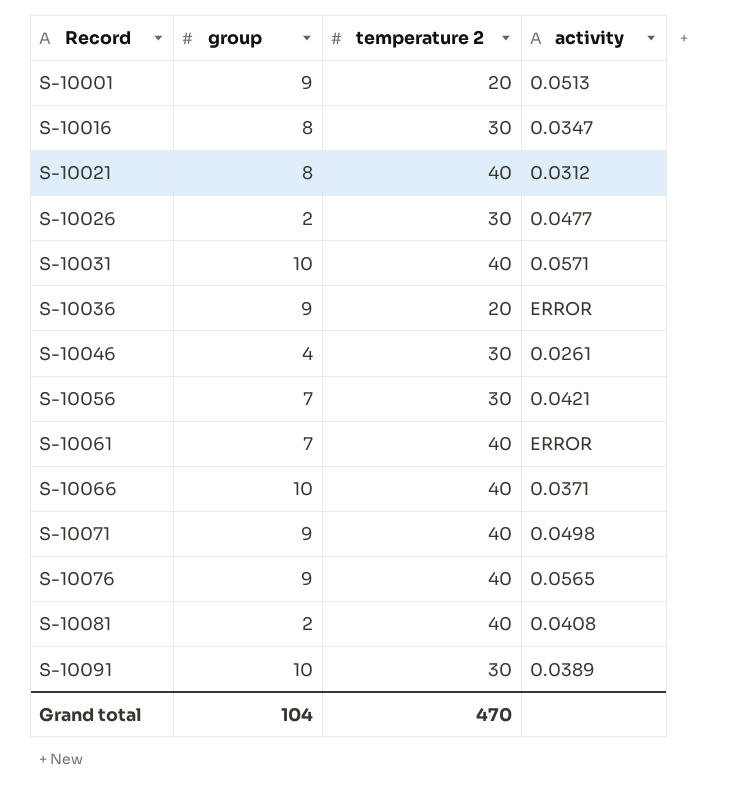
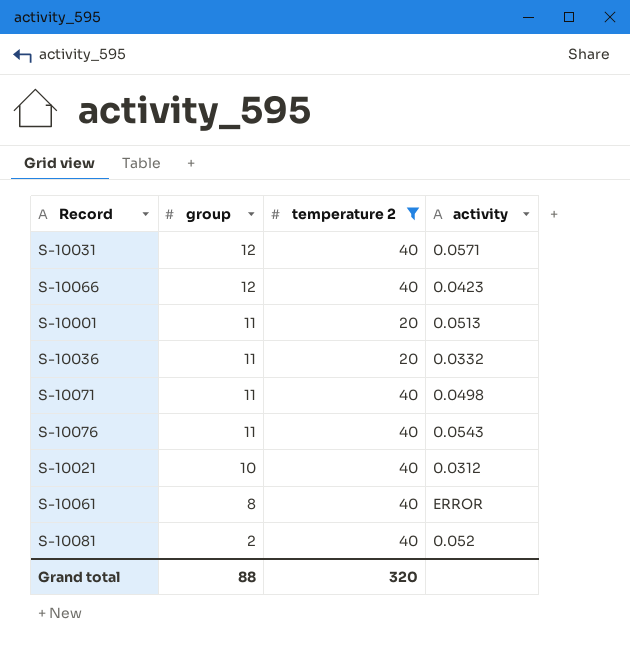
filter: none -> temperature 2 != 30
row order: Record ascending -> group descending
S-10031 | group: 10 -> 12
S-10066 | group: 10 -> 12
S-10066 | activity: 0.0371 -> 0.0423
S-10001 | group: 9 -> 11
S-10036 | group: 9 -> 11
S-10036 | activity: ERROR -> 0.0332
S-10071 | group: 9 -> 11
S-10076 | group: 9 -> 11
S-10076 | activity: 0.0565 -> 0.0543
S-10021 | group: 8 -> 10
S-10061 | group: 7 -> 8
S-10081 | activity: 0.0408 -> 0.052
Grand total | group: 104 -> 88
Grand total | temperature 2: 470 -> 320

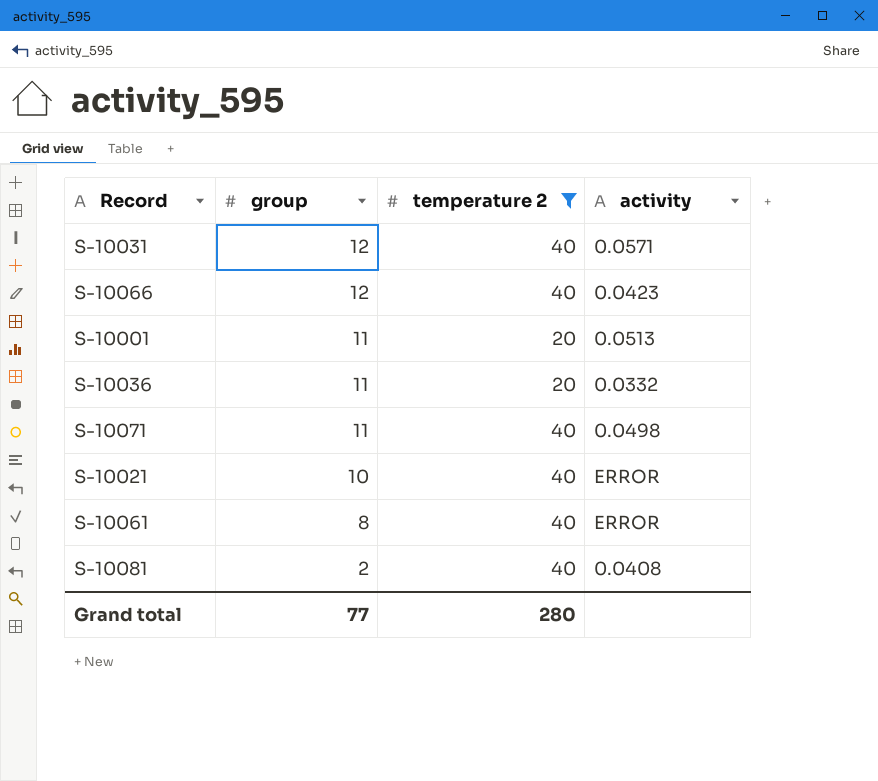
row S-10076: 11 | 40 | 0.0543 -> none
S-10021 | activity: 0.0312 -> ERROR
S-10081 | activity: 0.052 -> 0.0408
Grand total | group: 88 -> 77
Grand total | temperature 2: 320 -> 280

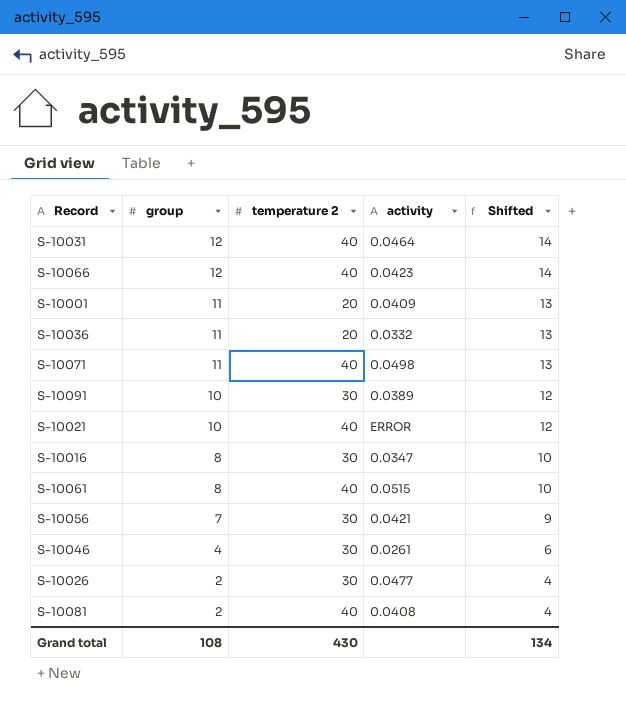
filter: temperature 2 != 30 -> none
column Shifted | formula: none -> [group] + 2
S-10031 | activity: 0.0571 -> 0.0464
S-10001 | activity: 0.0513 -> 0.0409
S-10061 | activity: ERROR -> 0.0515
Grand total | group: 77 -> 108
Grand total | temperature 2: 280 -> 430

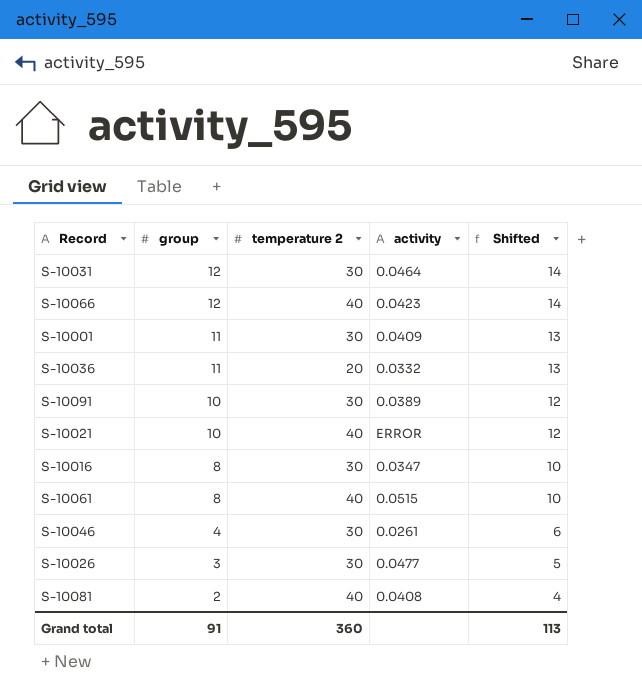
row S-10071: 11 | 40 | 0.0498 | 13 -> none
row S-10056: 7 | 30 | 0.0421 | 9 -> none
S-10031 | temperature 2: 40 -> 30
S-10001 | temperature 2: 20 -> 30
S-10026 | group: 2 -> 3
S-10026 | Shifted: 4 -> 5
Grand total | group: 108 -> 91
Grand total | temperature 2: 430 -> 360
Grand total | Shifted: 134 -> 113

